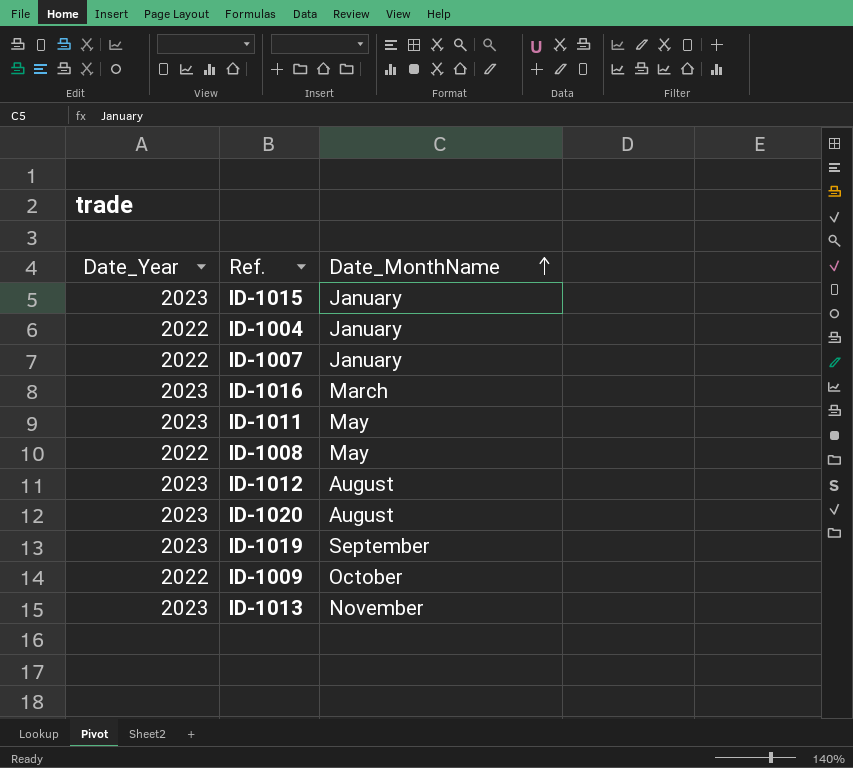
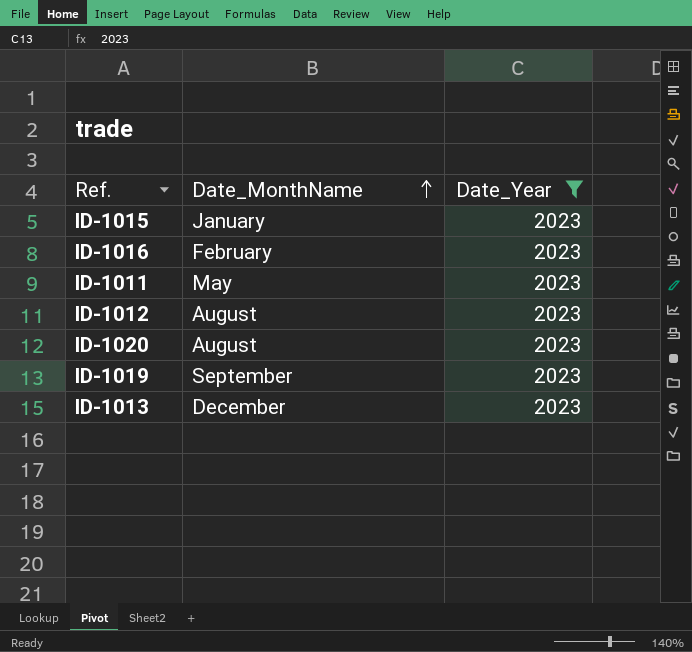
filter: none -> Date_Year = 2023
column Date_Year | position: 1 -> 3
ID-1016 | Date_MonthName: March -> February
ID-1013 | Date_MonthName: November -> December

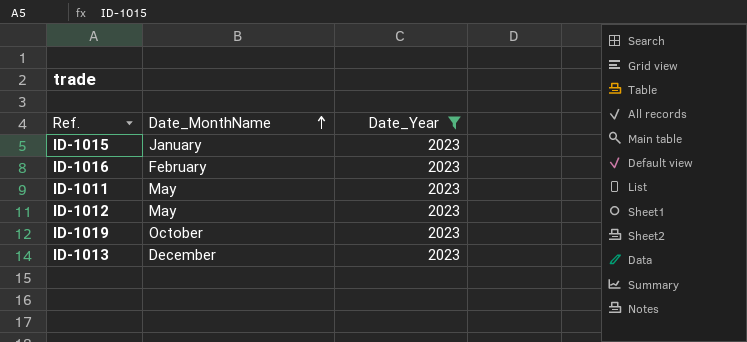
row ID-1020: August | 2023 -> none
ID-1012 | Date_MonthName: August -> May
ID-1019 | Date_MonthName: September -> October

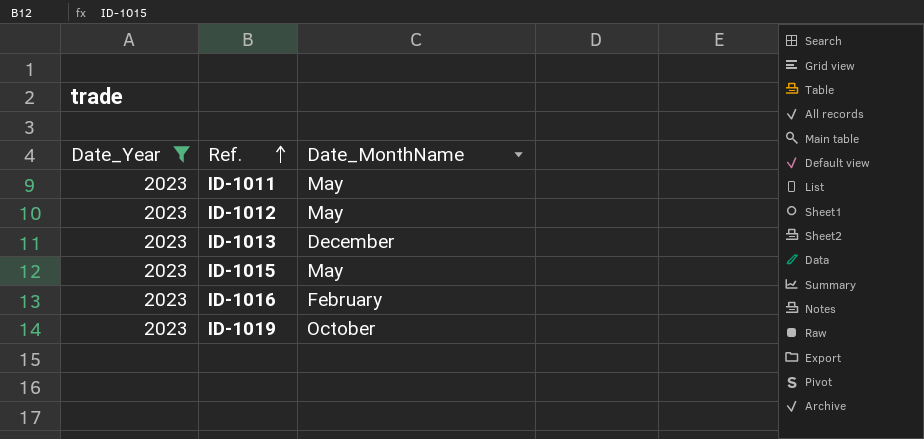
row order: Date_MonthName ascending -> Ref. ascending
column Date_Year | position: 3 -> 1
ID-1015 | Date_MonthName: January -> May

